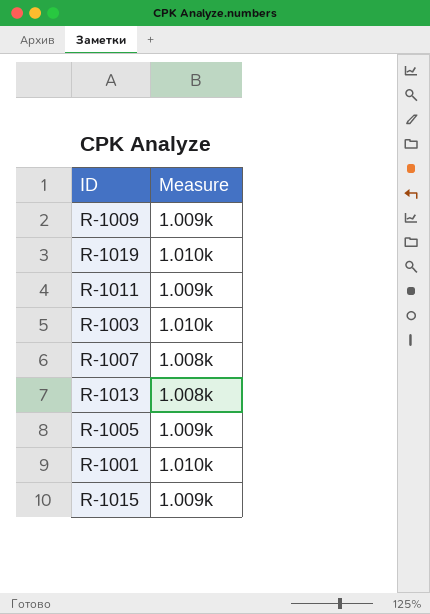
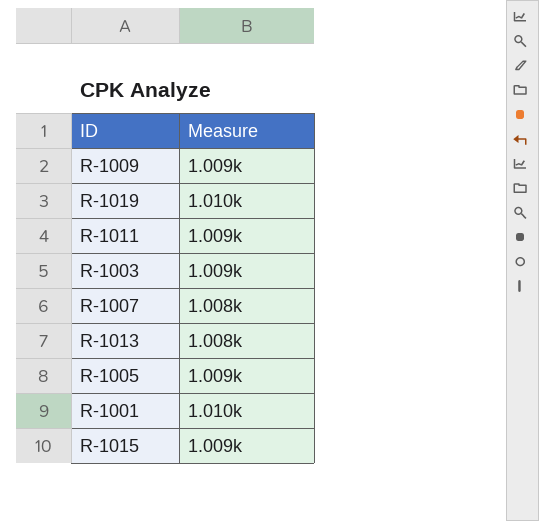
R-1003 | Measure: 1.010k -> 1.009k

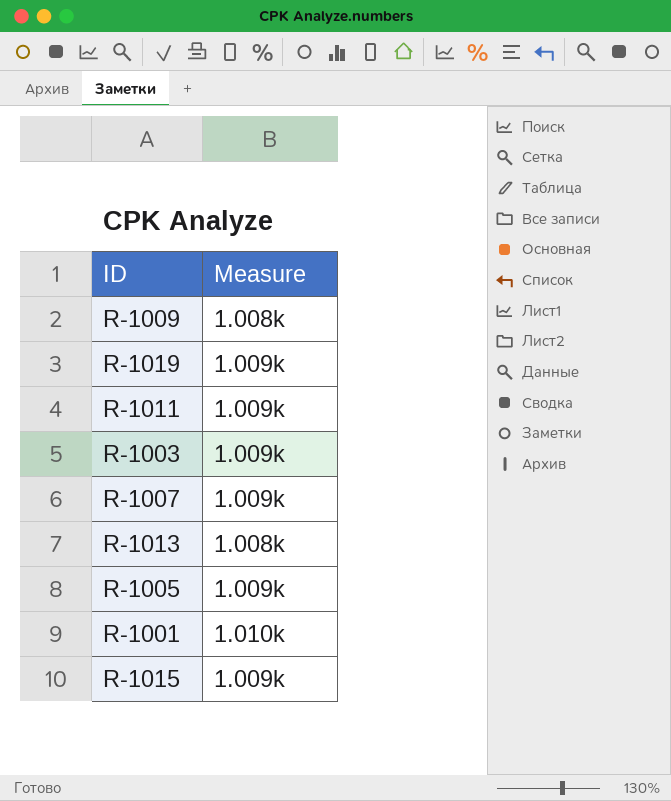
R-1009 | Measure: 1.009k -> 1.008k
R-1019 | Measure: 1.010k -> 1.009k
R-1007 | Measure: 1.008k -> 1.009k

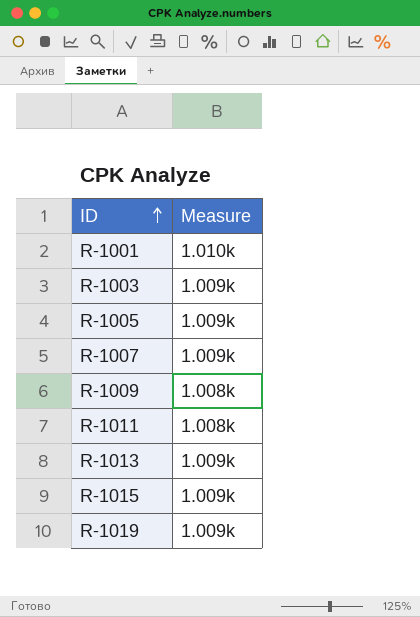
row order: none -> ID ascending
R-1011 | Measure: 1.009k -> 1.008k
R-1013 | Measure: 1.008k -> 1.009k

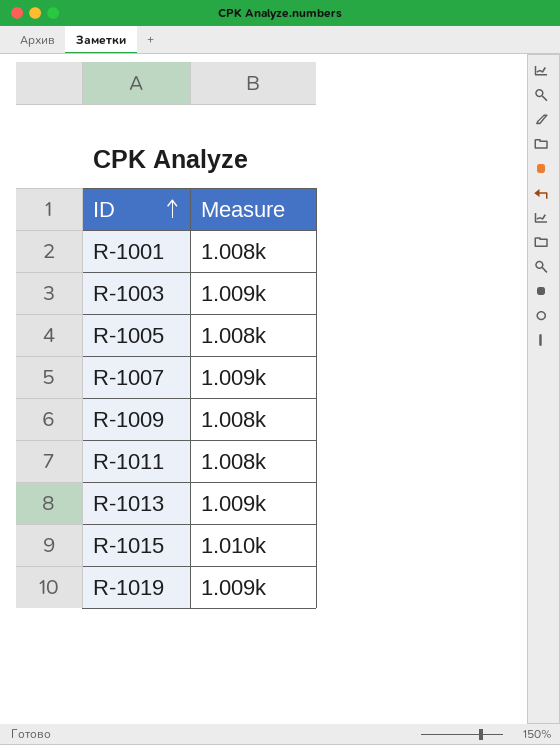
R-1001 | Measure: 1.010k -> 1.008k
R-1005 | Measure: 1.009k -> 1.008k
R-1015 | Measure: 1.009k -> 1.010k

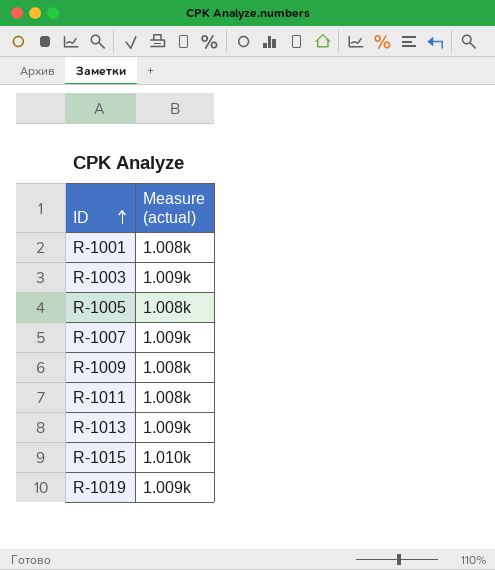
column name: Measure -> Measure (actual)

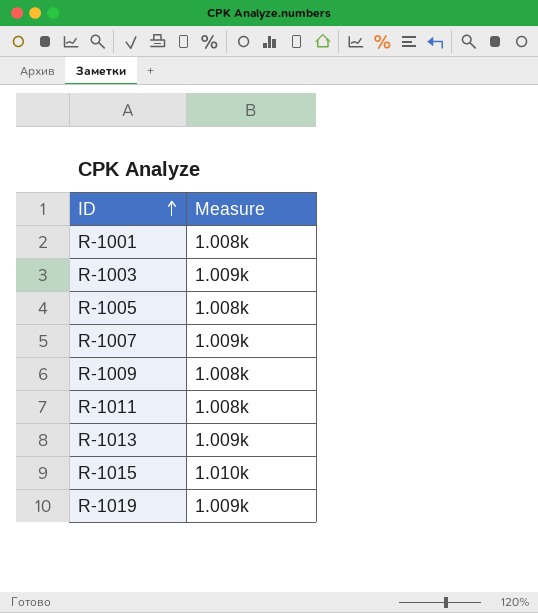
column name: Measure (actual) -> Measure

